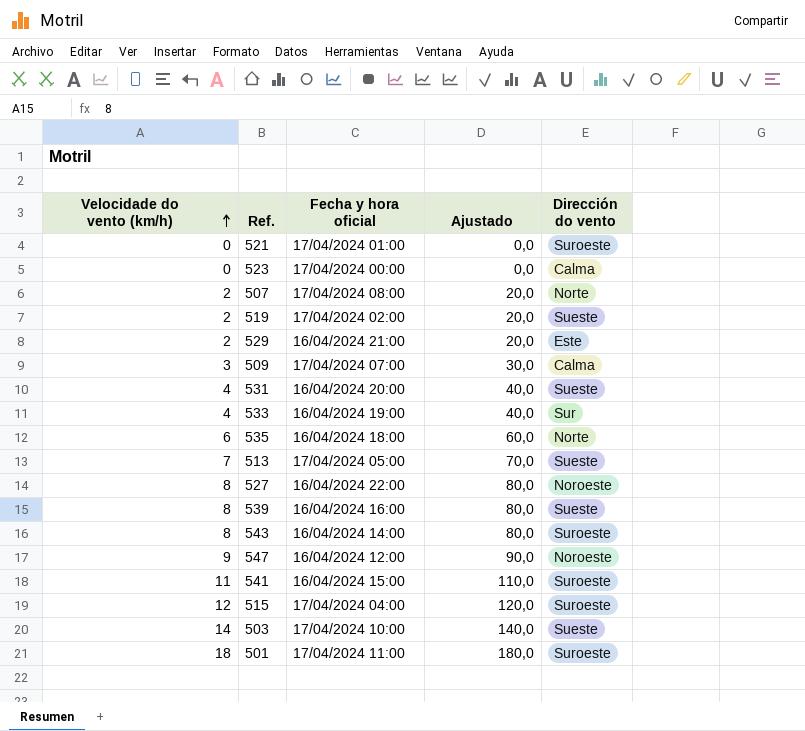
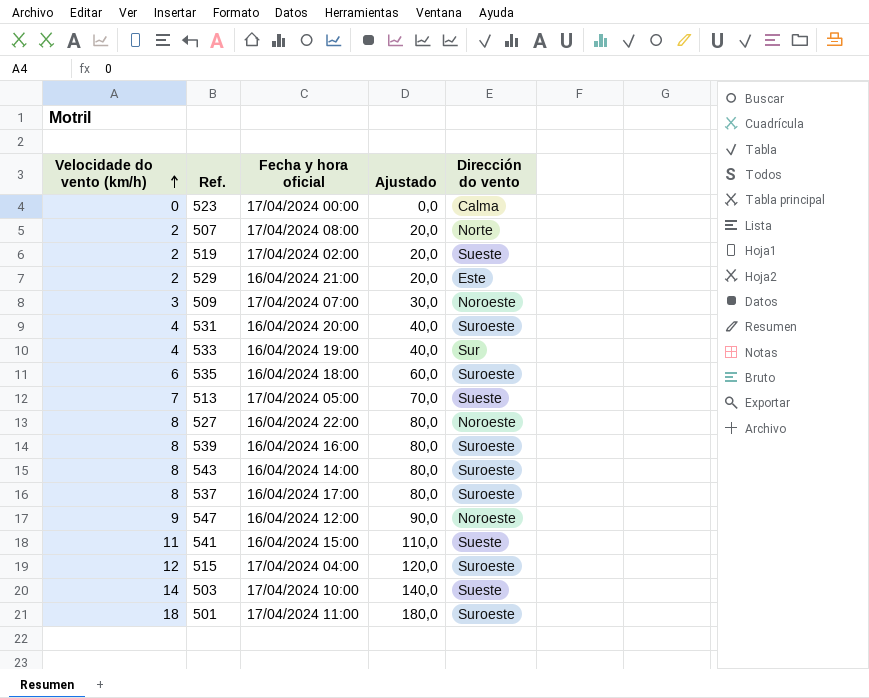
row 521: 0 | 17/04/2024 01:00 | 0,0 | Suroeste -> none
509 | Dirección do vento: Calma -> Noroeste
531 | Dirección do vento: Sueste -> Suroeste
535 | Dirección do vento: Norte -> Suroeste
539 | Dirección do vento: Sueste -> Suroeste
row 537: none -> 8 | 16/04/2024 17:00 | 80,0 | Suroeste
541 | Dirección do vento: Suroeste -> Sueste

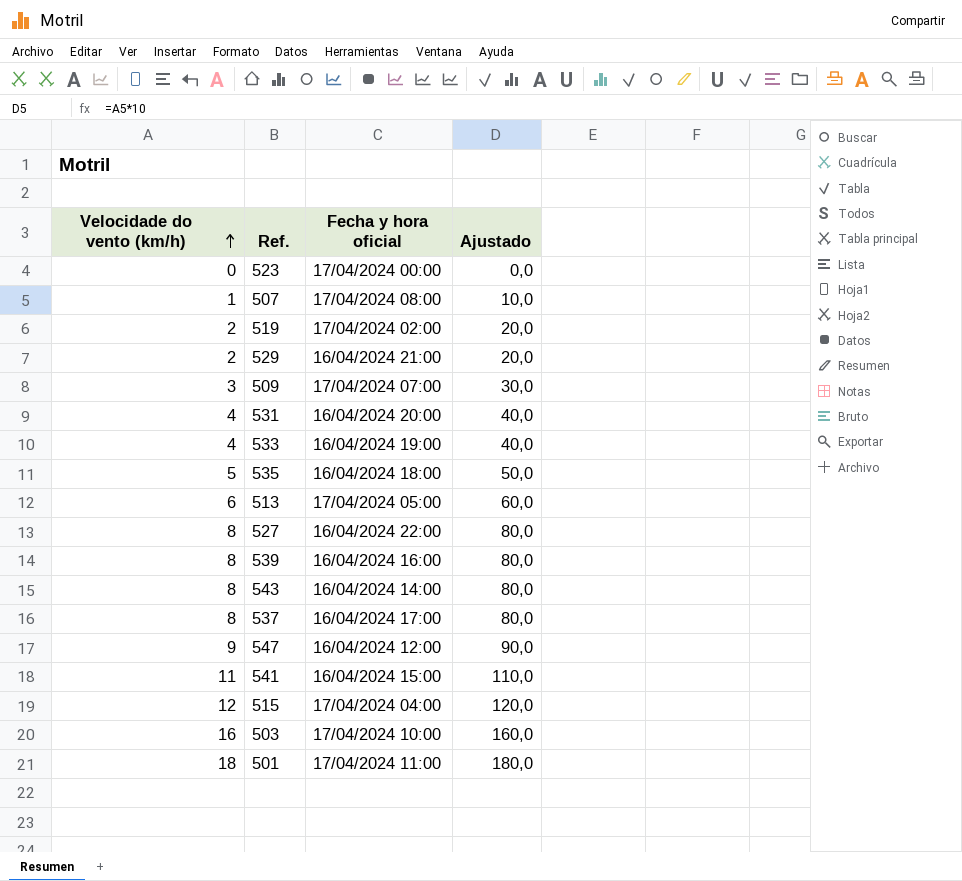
column Dirección do vento | position: 5 -> none
507 | Velocidade do vento (km/h): 2 -> 1
507 | Ajustado: 20,0 -> 10,0
535 | Velocidade do vento (km/h): 6 -> 5
535 | Ajustado: 60,0 -> 50,0
513 | Velocidade do vento (km/h): 7 -> 6
513 | Ajustado: 70,0 -> 60,0
503 | Velocidade do vento (km/h): 14 -> 16
503 | Ajustado: 140,0 -> 160,0

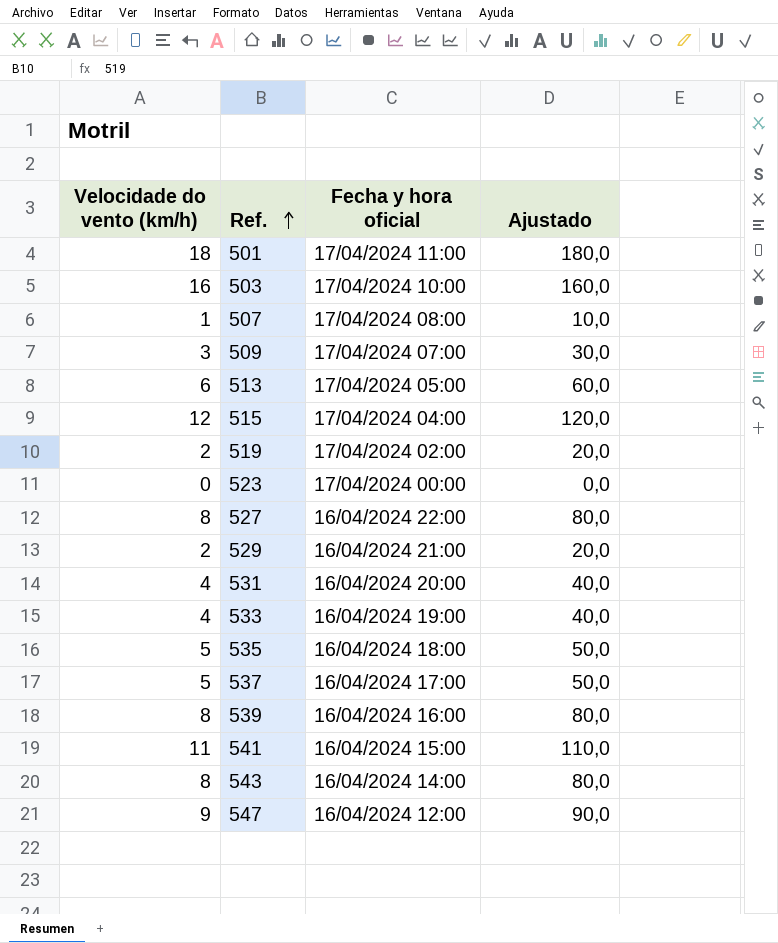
row order: Velocidade do vento (km/h) ascending -> Ref. ascending
537 | Velocidade do vento (km/h): 8 -> 5
537 | Ajustado: 80,0 -> 50,0

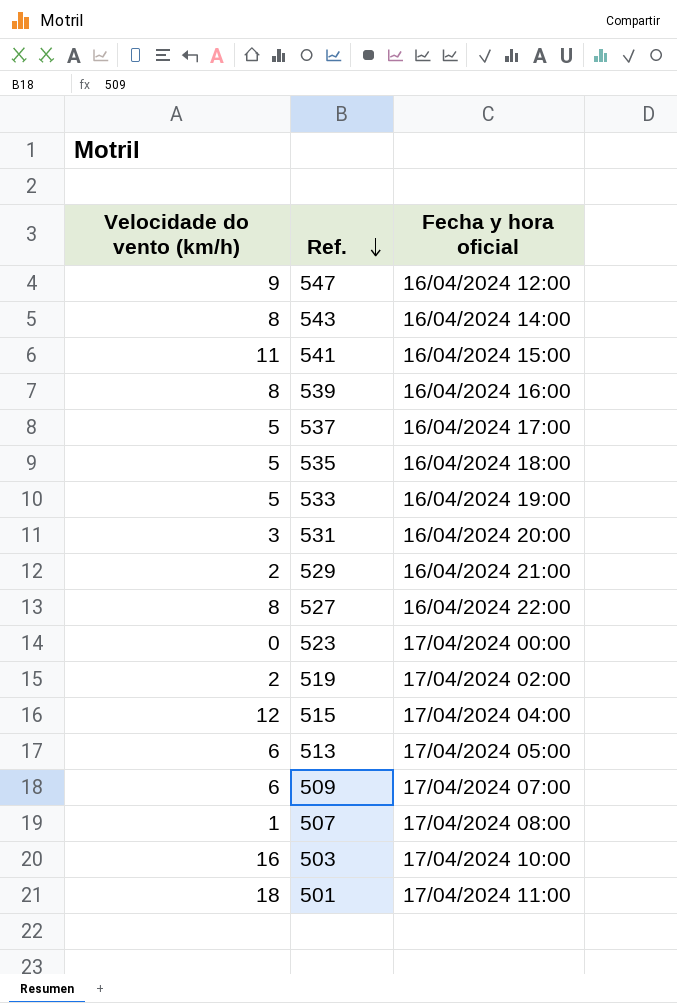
row order: Ref. ascending -> Ref. descending
column Ajustado | formula: [Velocidade do vento (km/h)] * 10 -> none
533 | Velocidade do vento (km/h): 4 -> 5
531 | Velocidade do vento (km/h): 4 -> 3
509 | Velocidade do vento (km/h): 3 -> 6

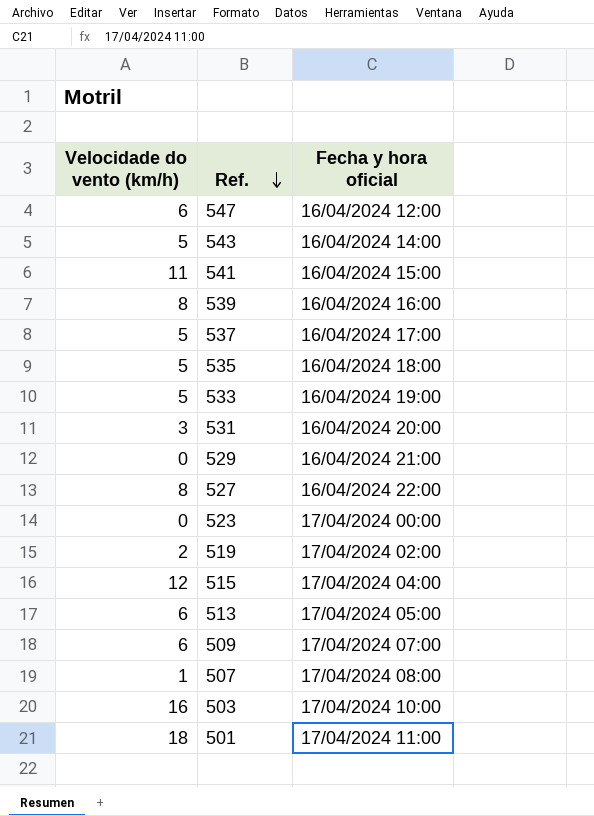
547 | Velocidade do vento (km/h): 9 -> 6
543 | Velocidade do vento (km/h): 8 -> 5
529 | Velocidade do vento (km/h): 2 -> 0

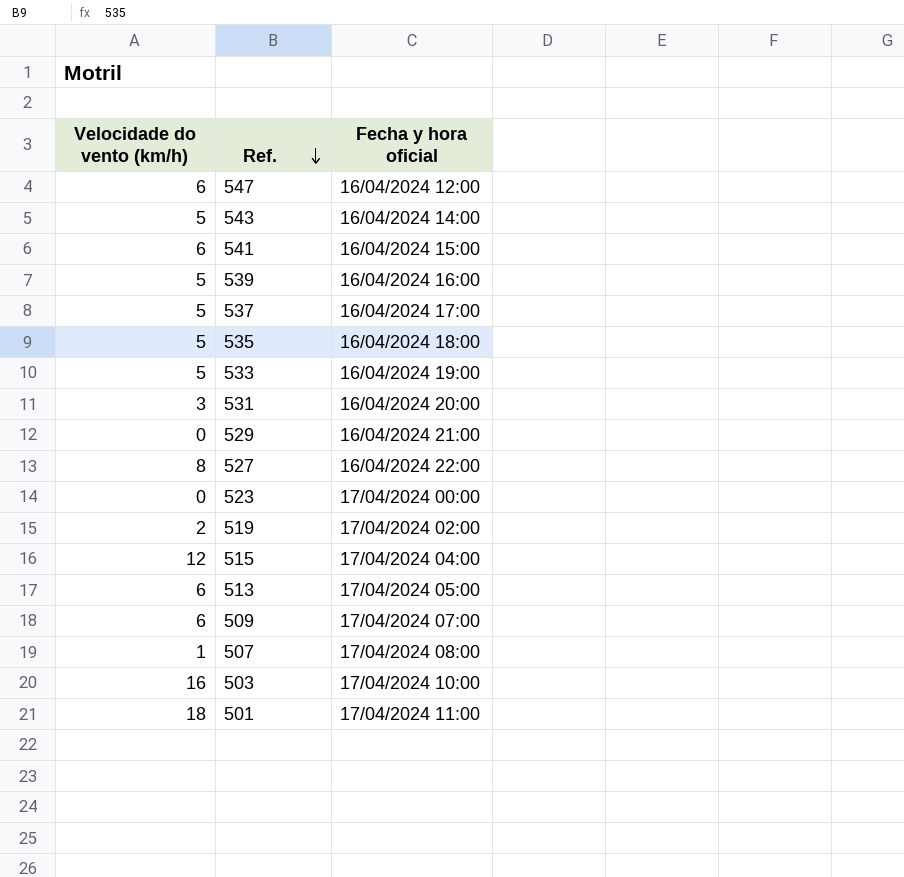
541 | Velocidade do vento (km/h): 11 -> 6
539 | Velocidade do vento (km/h): 8 -> 5

